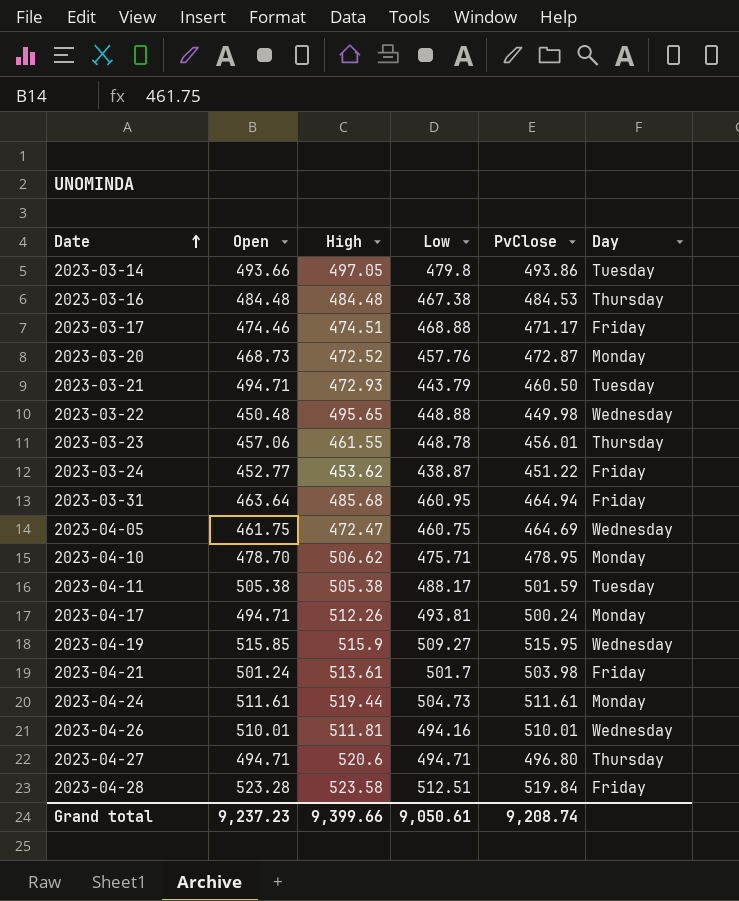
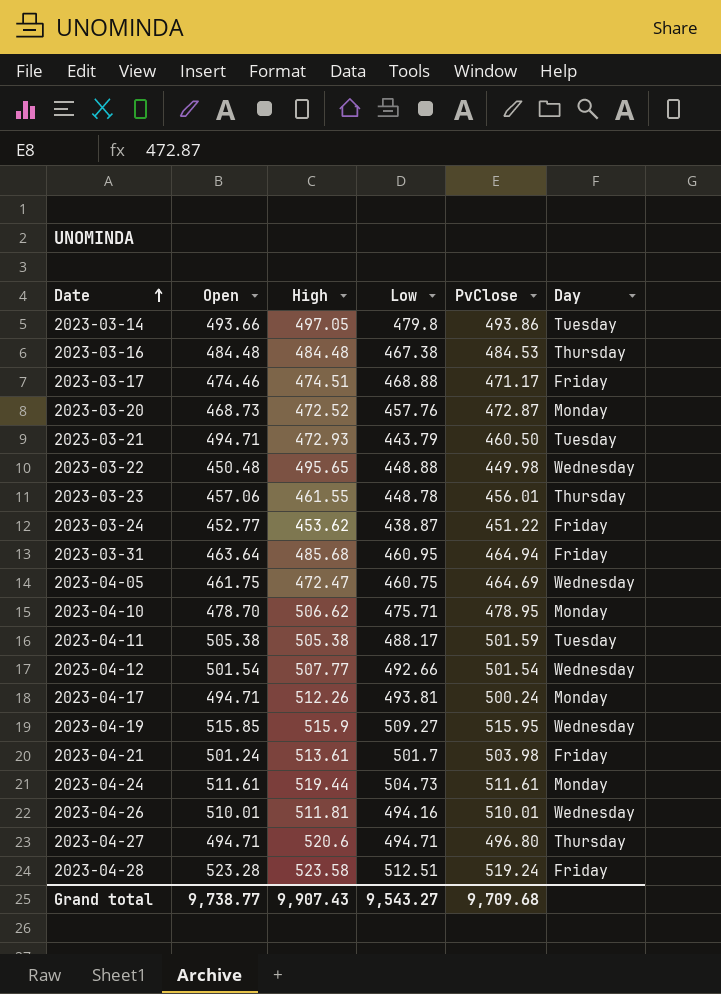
row 2023-04-12: none -> 501.54 | 507.77 | 492.66 | 501.54 | Wednesday
2023-04-28 | PvClose: 519.84 -> 519.24
Grand total | Open: 9,237.23 -> 9,738.77
Grand total | High: 9,399.66 -> 9,907.43
Grand total | Low: 9,050.61 -> 9,543.27
Grand total | PvClose: 9,208.74 -> 9,709.68

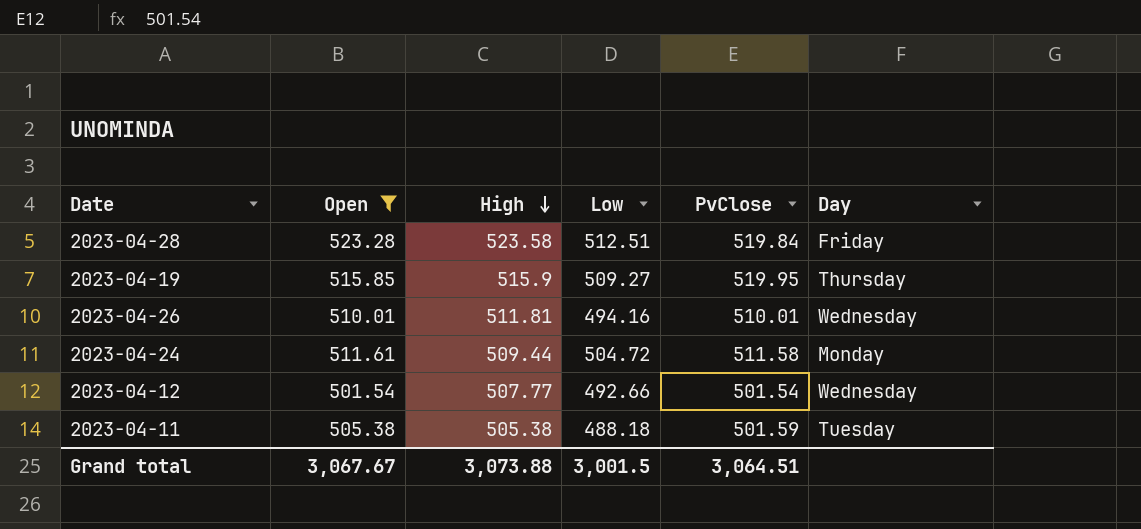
filter: none -> Open >= 501.54
row order: Date ascending -> High descending
2023-04-28 | PvClose: 519.24 -> 519.84
2023-04-19 | PvClose: 515.95 -> 519.95
2023-04-19 | Day: Wednesday -> Thursday
2023-04-24 | High: 519.44 -> 509.44
2023-04-24 | Low: 504.73 -> 504.72
2023-04-24 | PvClose: 511.61 -> 511.58
2023-04-11 | Low: 488.17 -> 488.18
Grand total | Open: 9,738.77 -> 3,067.67
Grand total | High: 9,907.43 -> 3,073.88
Grand total | Low: 9,543.27 -> 3,001.5
Grand total | PvClose: 9,709.68 -> 3,064.51

